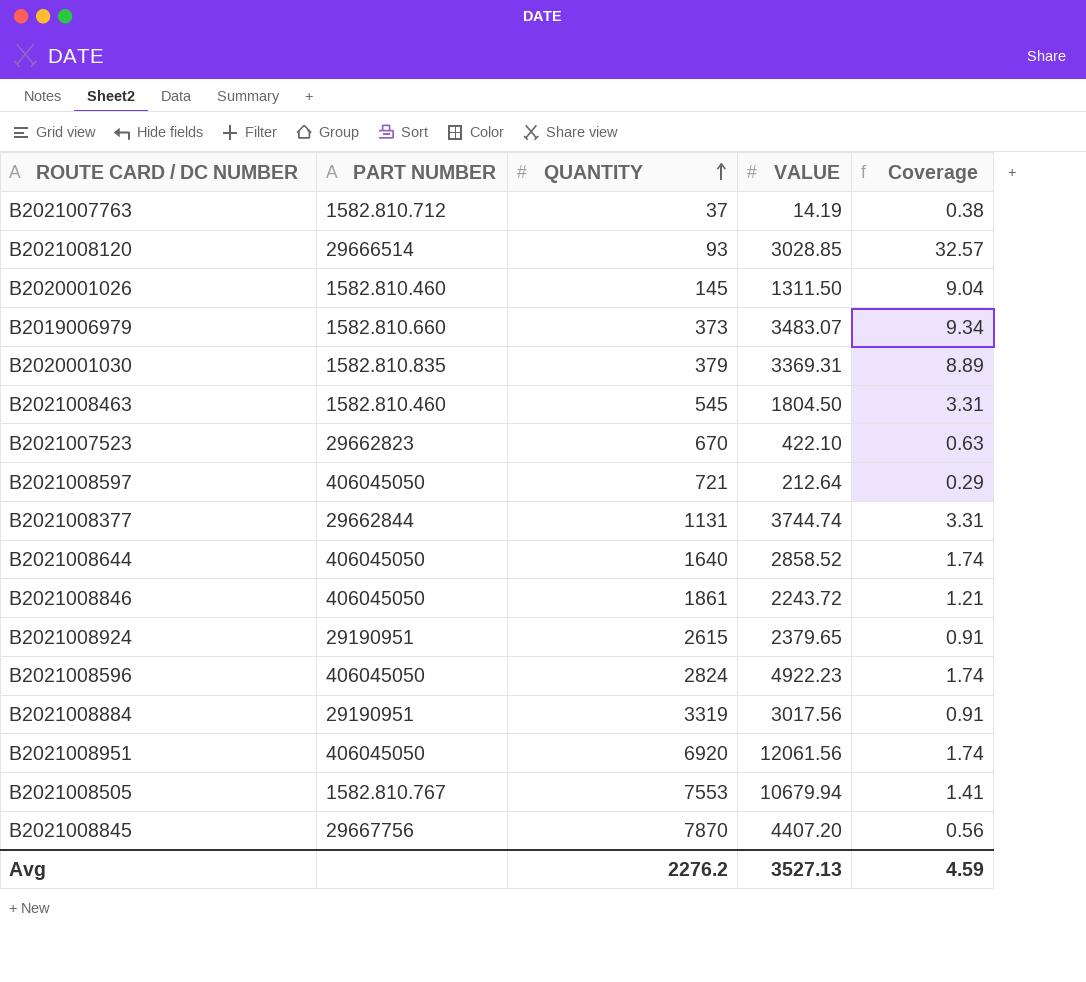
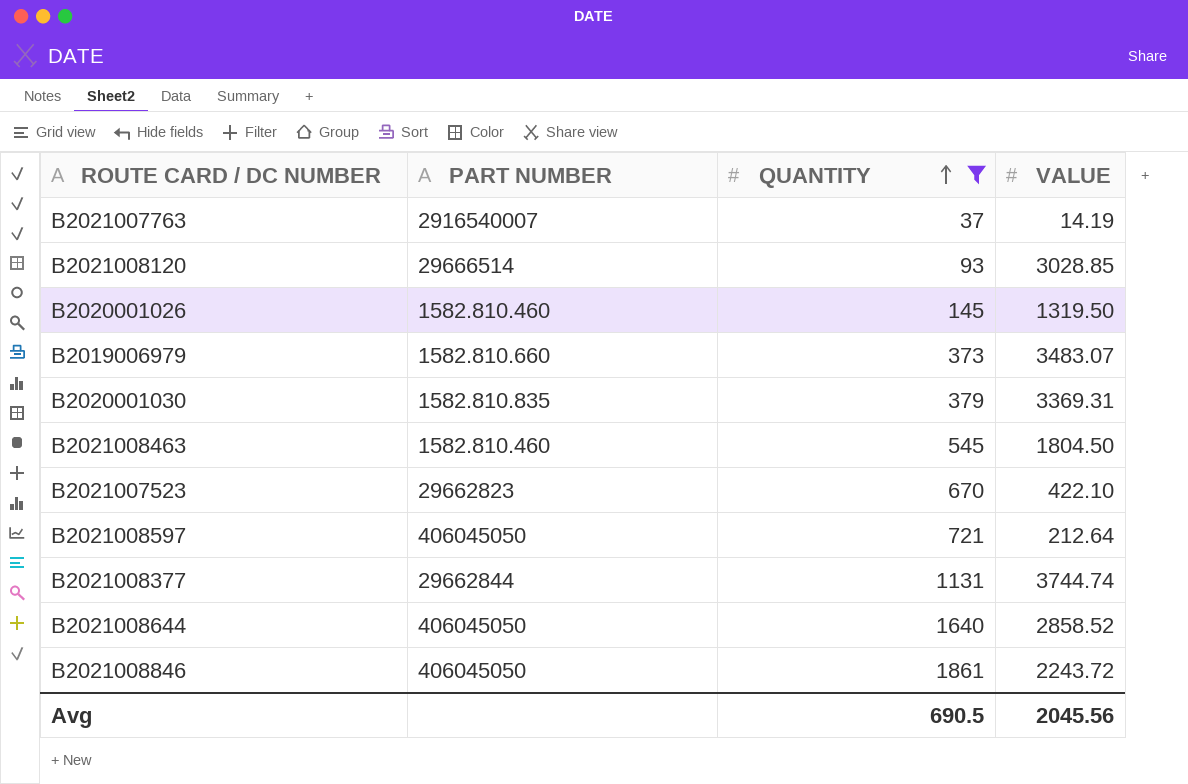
filter: none -> QUANTITY <= 1861
column Coverage | formula: [VALUE] / [QUANTITY] -> none
B2021007763 | PART NUMBER: 1582.810.712 -> 2916540007
B2020001026 | VALUE: 1311.50 -> 1319.50
Avg | QUANTITY: 2276.2 -> 690.5
Avg | VALUE: 3527.13 -> 2045.56

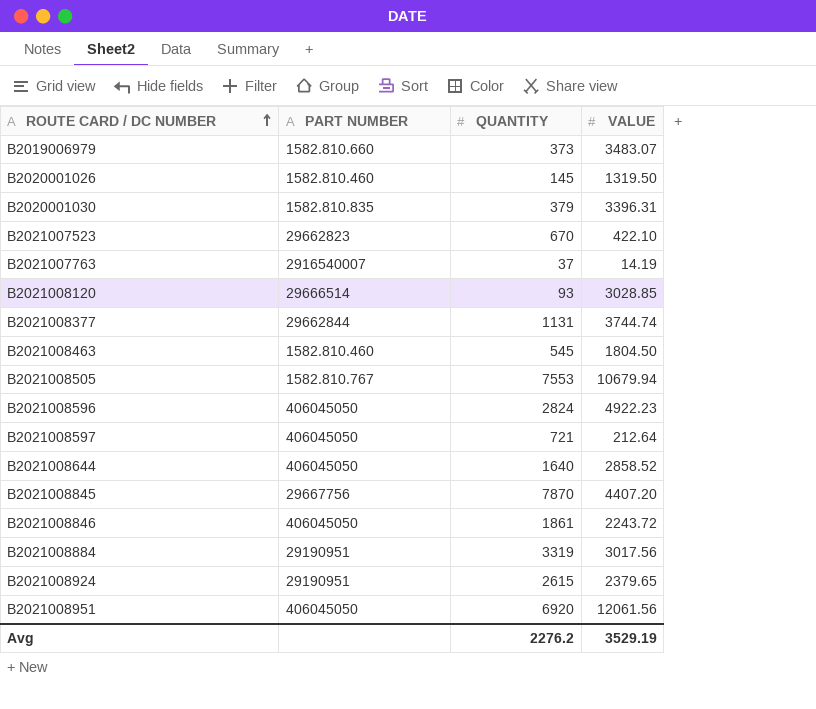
filter: QUANTITY <= 1861 -> none
row order: QUANTITY ascending -> ROUTE CARD / DC NUMBER ascending
B2020001030 | VALUE: 3369.31 -> 3396.31
Avg | QUANTITY: 690.5 -> 2276.2
Avg | VALUE: 2045.56 -> 3529.19

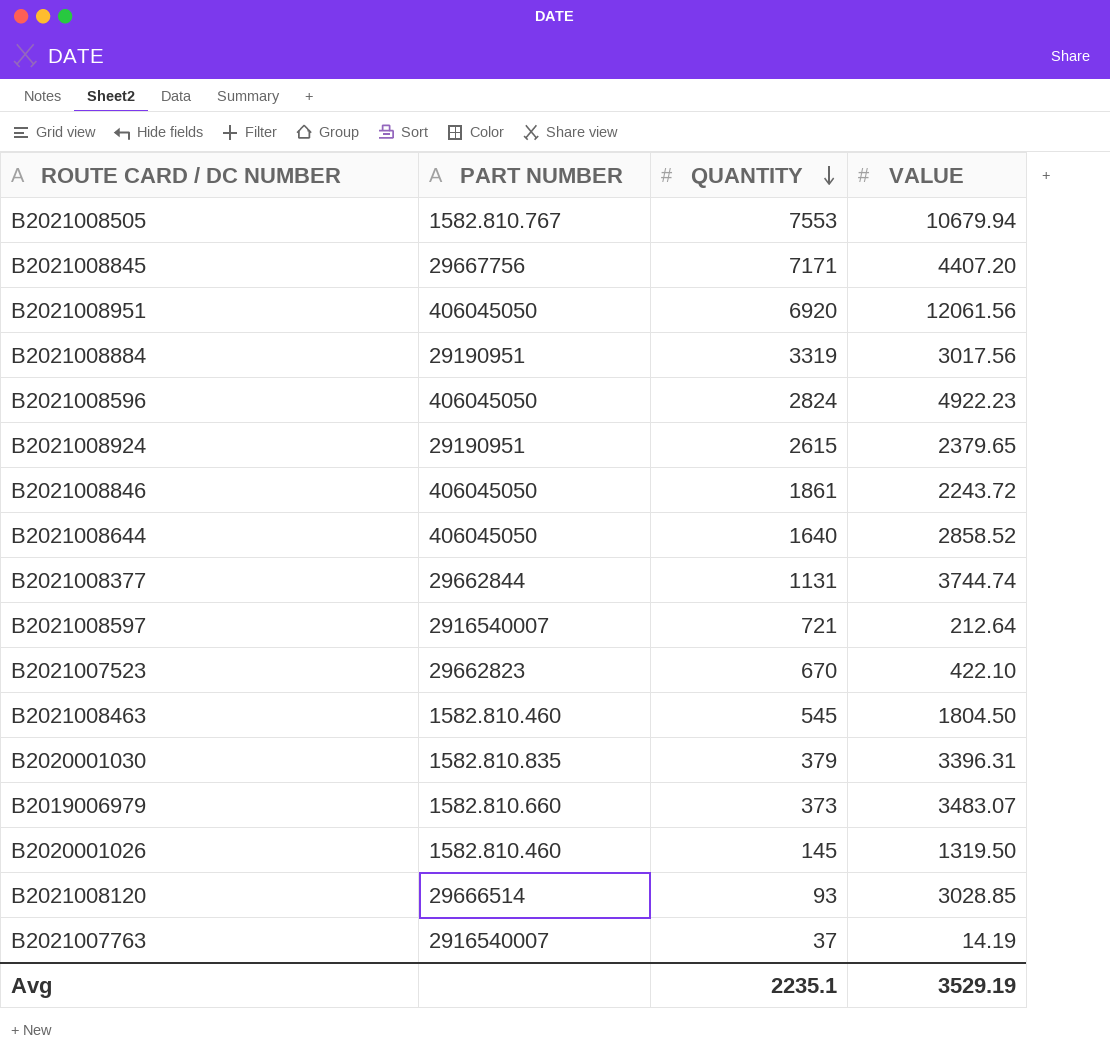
row order: ROUTE CARD / DC NUMBER ascending -> QUANTITY descending
B2021008845 | QUANTITY: 7870 -> 7171
B2021008597 | PART NUMBER: 406045050 -> 2916540007
Avg | QUANTITY: 2276.2 -> 2235.1

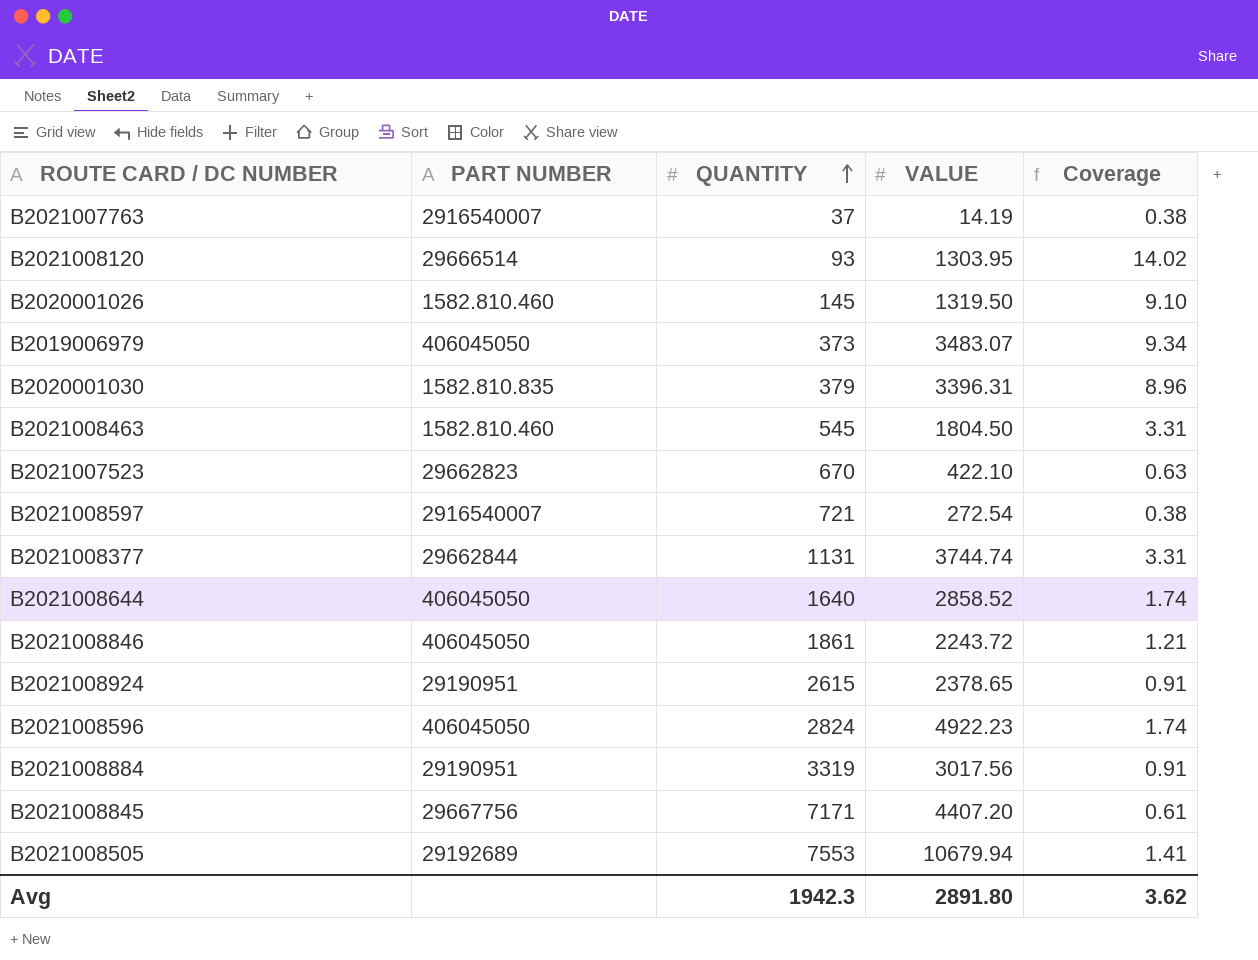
row order: QUANTITY descending -> QUANTITY ascending
column Coverage | formula: none -> [VALUE] / [QUANTITY]
row B2021008951: 406045050 | 6920 | 12061.56 -> none
B2021008120 | VALUE: 3028.85 -> 1303.95
B2019006979 | PART NUMBER: 1582.810.660 -> 406045050
B2021008597 | VALUE: 212.64 -> 272.54
B2021008924 | VALUE: 2379.65 -> 2378.65
B2021008505 | PART NUMBER: 1582.810.767 -> 29192689
Avg | QUANTITY: 2235.1 -> 1942.3
Avg | VALUE: 3529.19 -> 2891.80

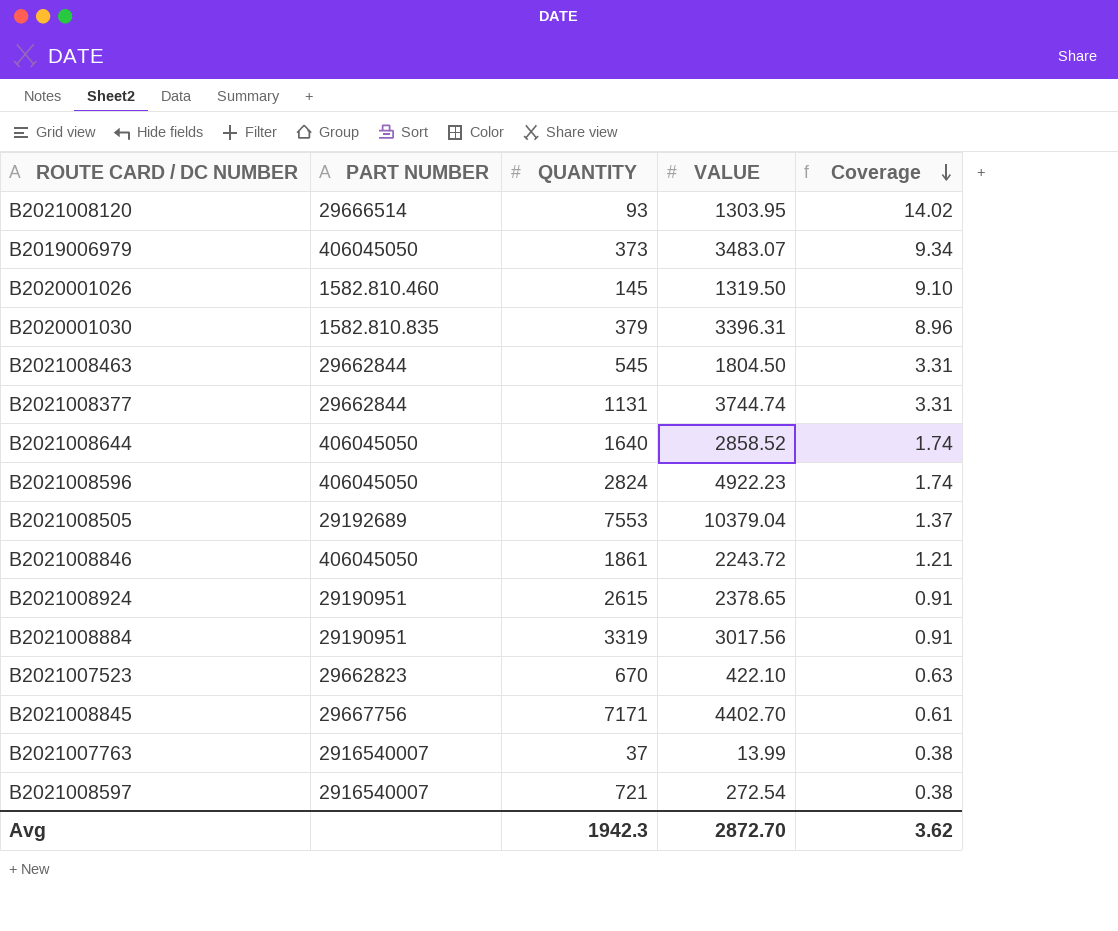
row order: QUANTITY ascending -> Coverage descending
B2021008463 | PART NUMBER: 1582.810.460 -> 29662844
B2021008505 | VALUE: 10679.94 -> 10379.04
B2021008505 | Coverage: 1.41 -> 1.37
B2021008845 | VALUE: 4407.20 -> 4402.70
B2021007763 | VALUE: 14.19 -> 13.99
Avg | VALUE: 2891.80 -> 2872.70

